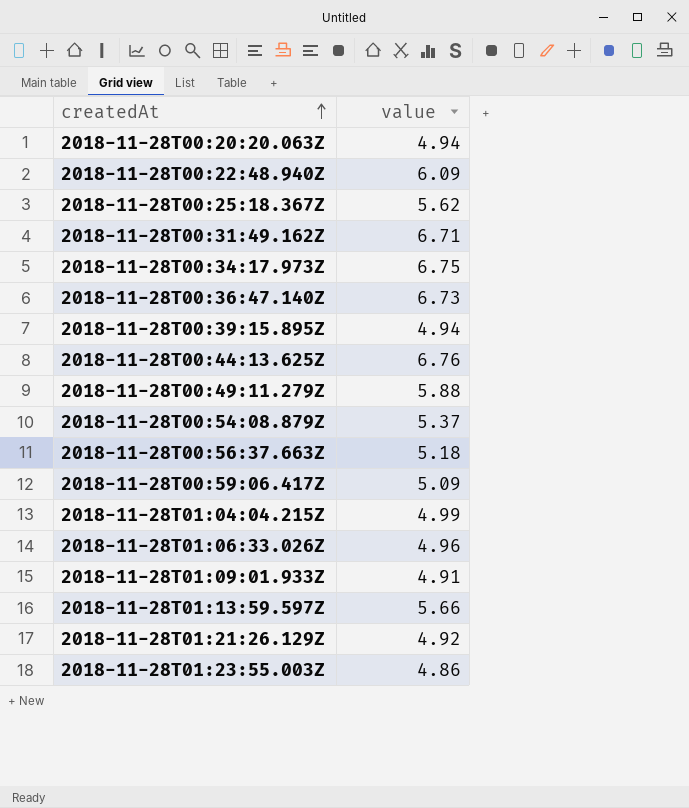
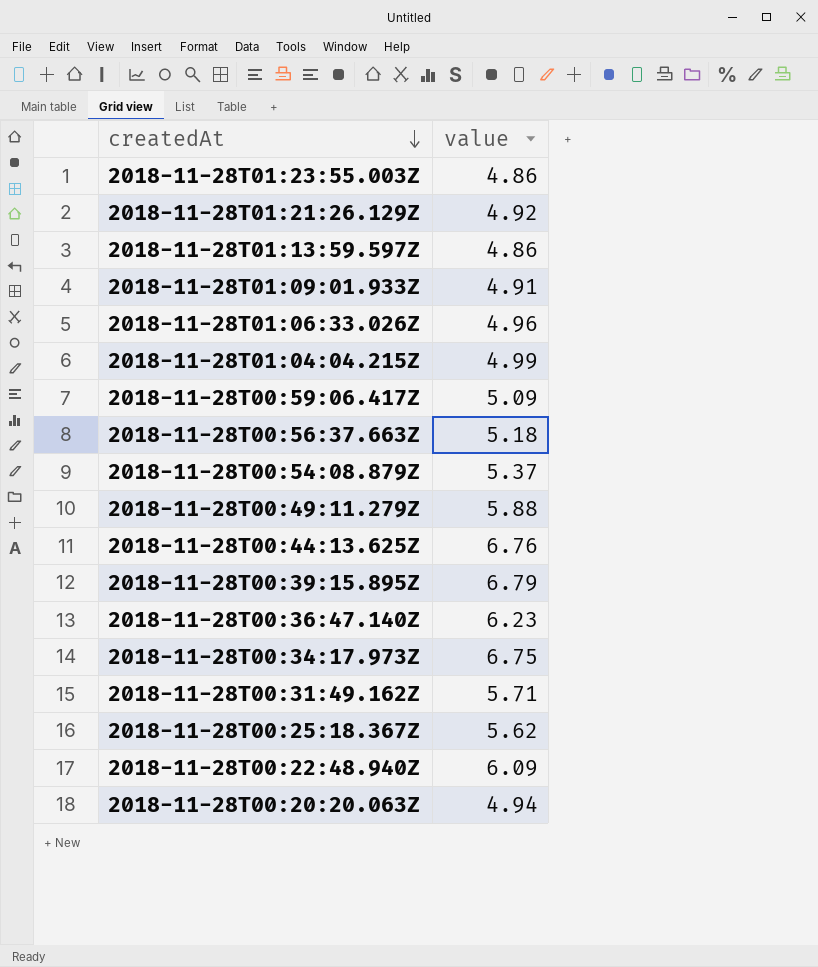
row order: createdAt ascending -> createdAt descending
2018-11-28T01:13:59.597Z | value: 5.66 -> 4.86
2018-11-28T00:39:15.895Z | value: 4.94 -> 6.79
2018-11-28T00:36:47.140Z | value: 6.73 -> 6.23
2018-11-28T00:31:49.162Z | value: 6.71 -> 5.71

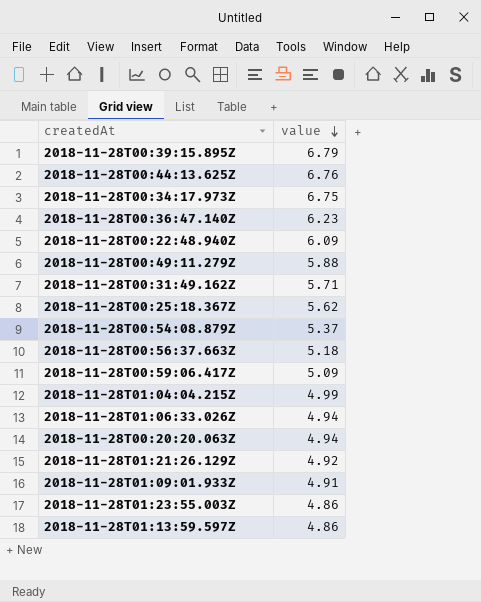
row order: createdAt descending -> value descending
2018-11-28T01:06:33.026Z | value: 4.96 -> 4.94

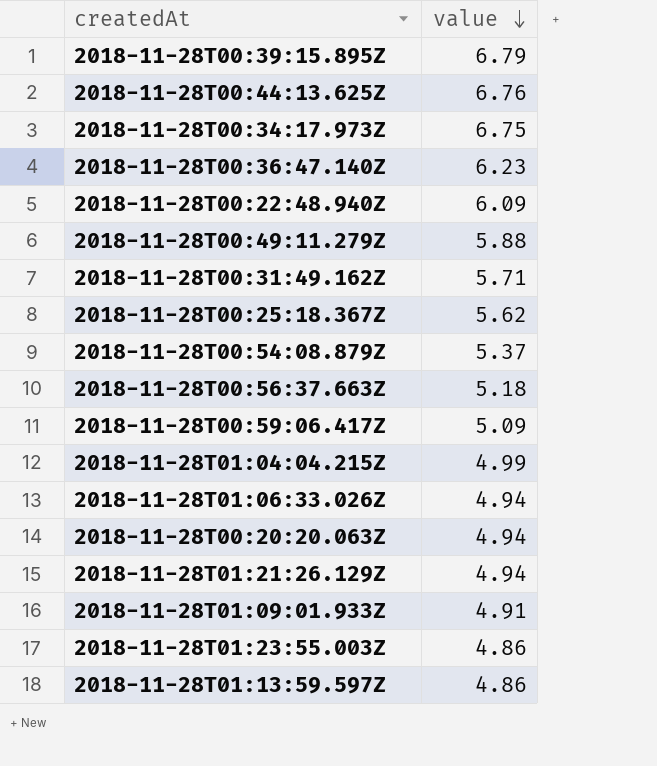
2018-11-28T01:21:26.129Z | value: 4.92 -> 4.94

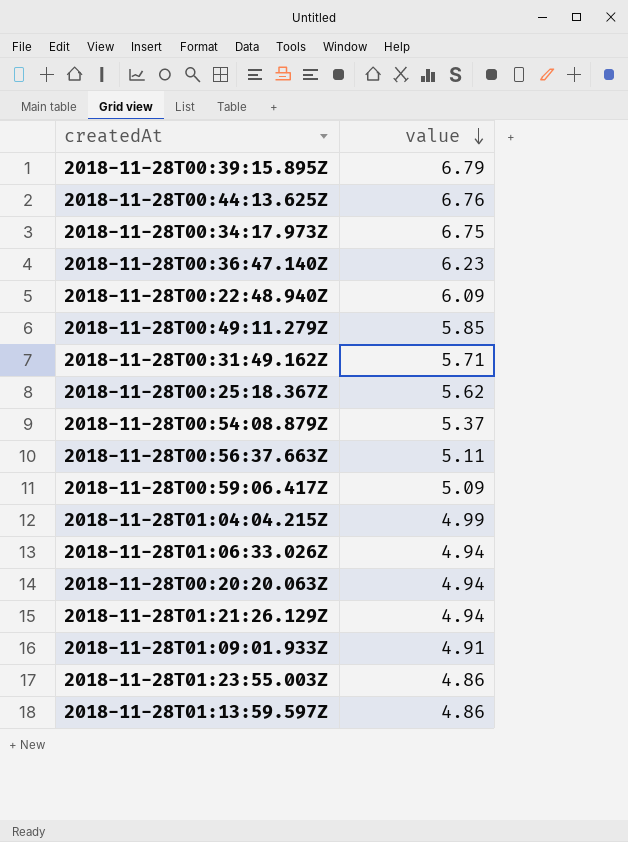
2018-11-28T00:49:11.279Z | value: 5.88 -> 5.85
2018-11-28T00:56:37.663Z | value: 5.18 -> 5.11

